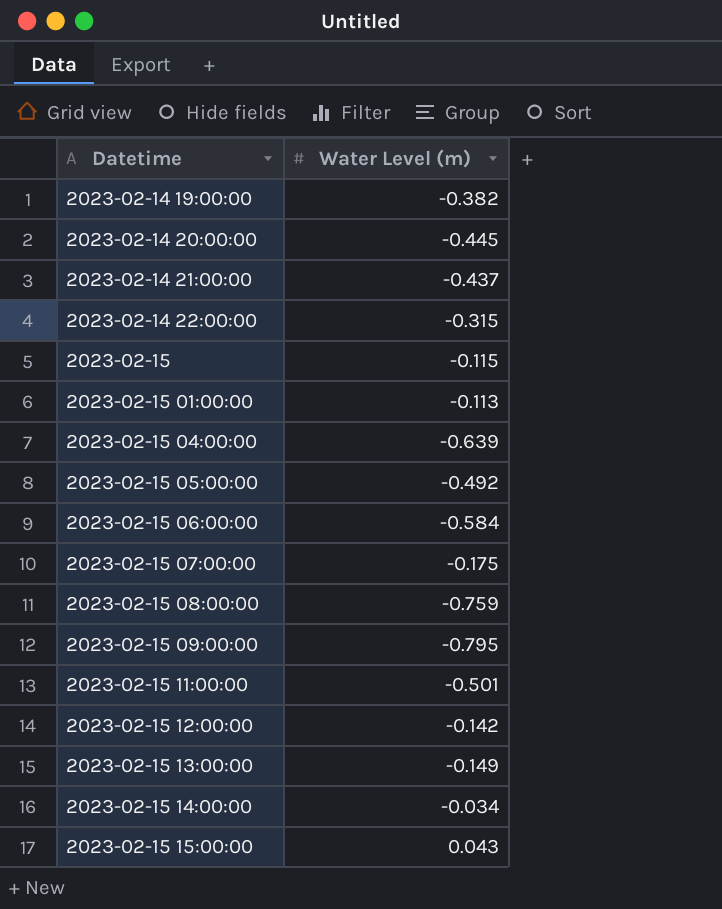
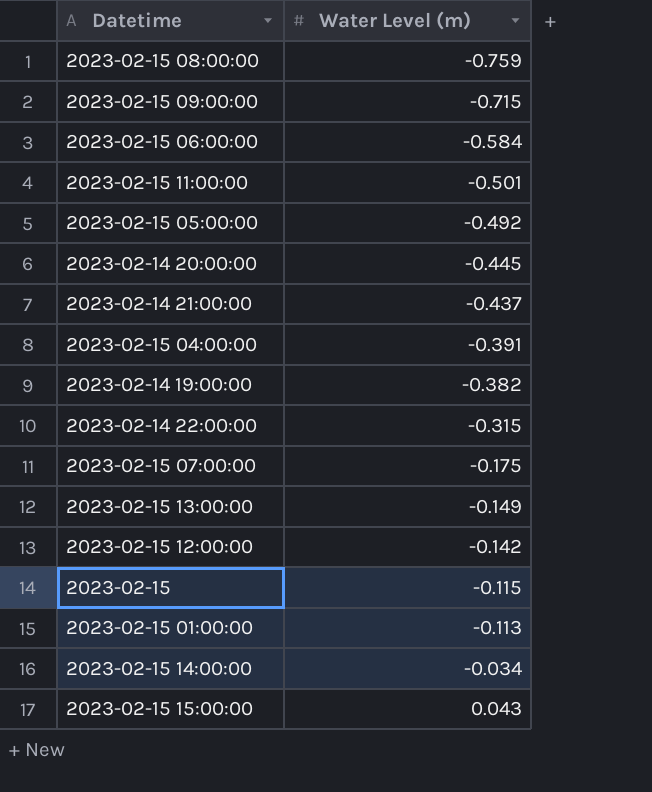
row order: Datetime ascending -> Water Level (m) ascending
2023-02-15 09:00:00 | Water Level (m): -0.795 -> -0.715
2023-02-15 04:00:00 | Water Level (m): -0.639 -> -0.391

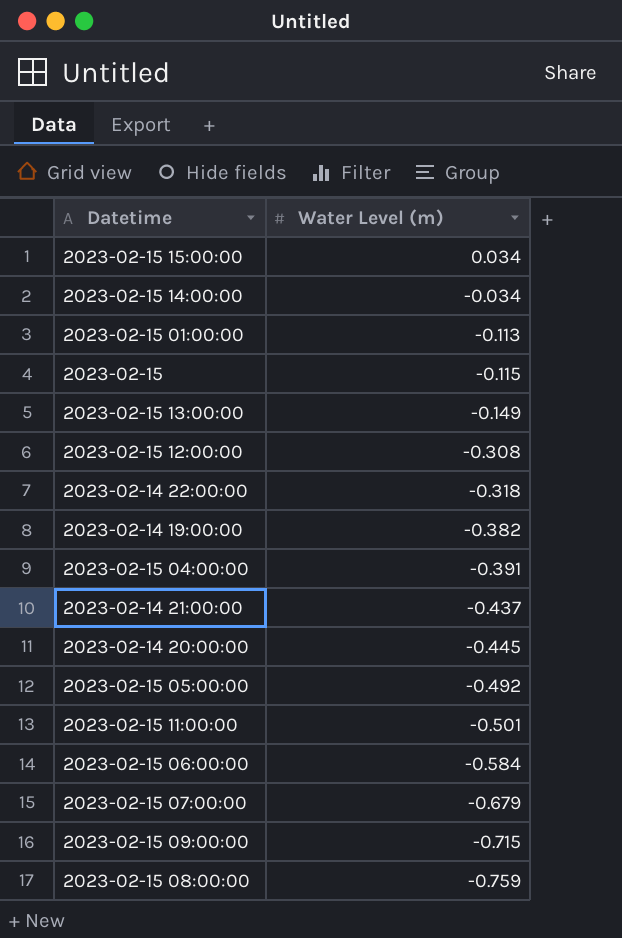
row order: Water Level (m) ascending -> Water Level (m) descending
2023-02-15 15:00:00 | Water Level (m): 0.043 -> 0.034
2023-02-15 12:00:00 | Water Level (m): -0.142 -> -0.308
2023-02-14 22:00:00 | Water Level (m): -0.315 -> -0.318
2023-02-15 07:00:00 | Water Level (m): -0.175 -> -0.679

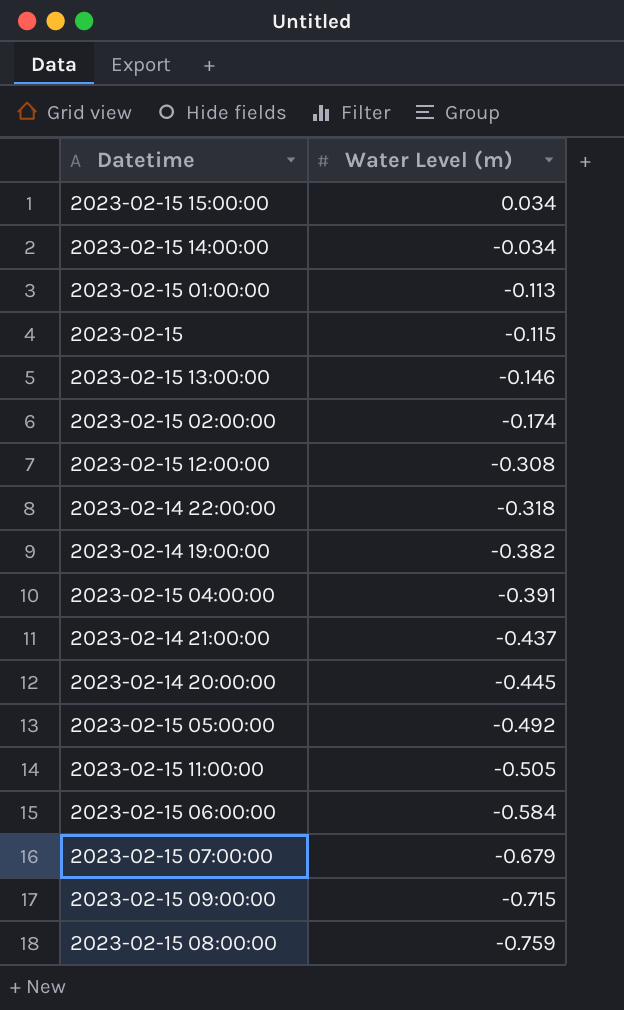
2023-02-15 13:00:00 | Water Level (m): -0.149 -> -0.146
row 2023-02-15 02:00:00: none -> -0.174
2023-02-15 11:00:00 | Water Level (m): -0.501 -> -0.505

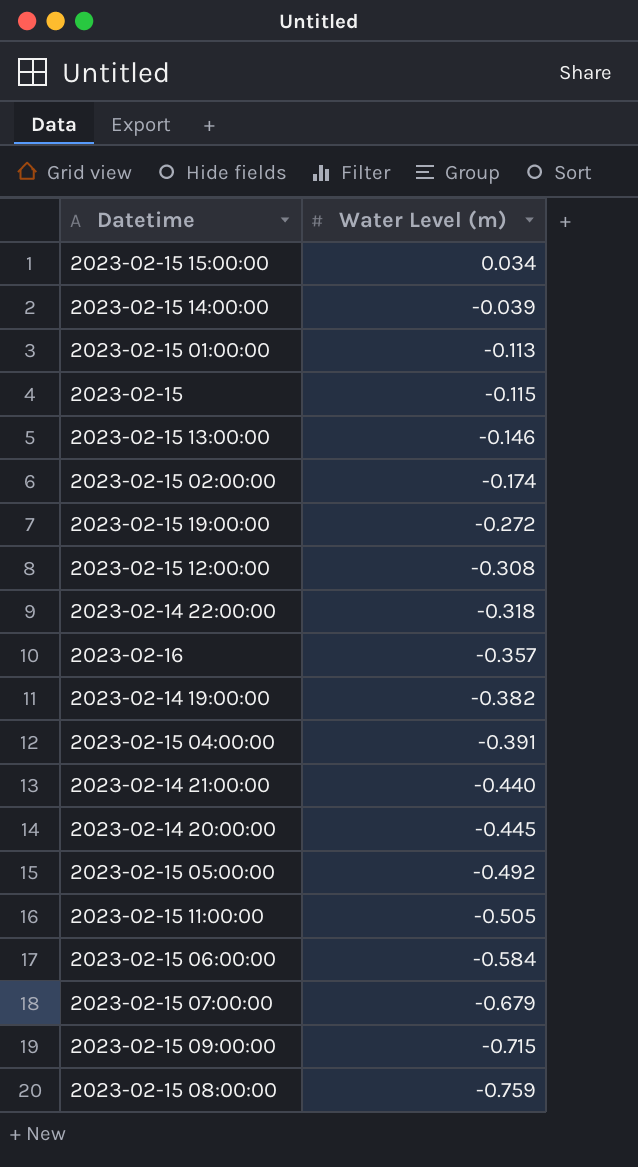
2023-02-15 14:00:00 | Water Level (m): -0.034 -> -0.039
row 2023-02-15 19:00:00: none -> -0.272
row 2023-02-16: none -> -0.357
2023-02-14 21:00:00 | Water Level (m): -0.437 -> -0.440

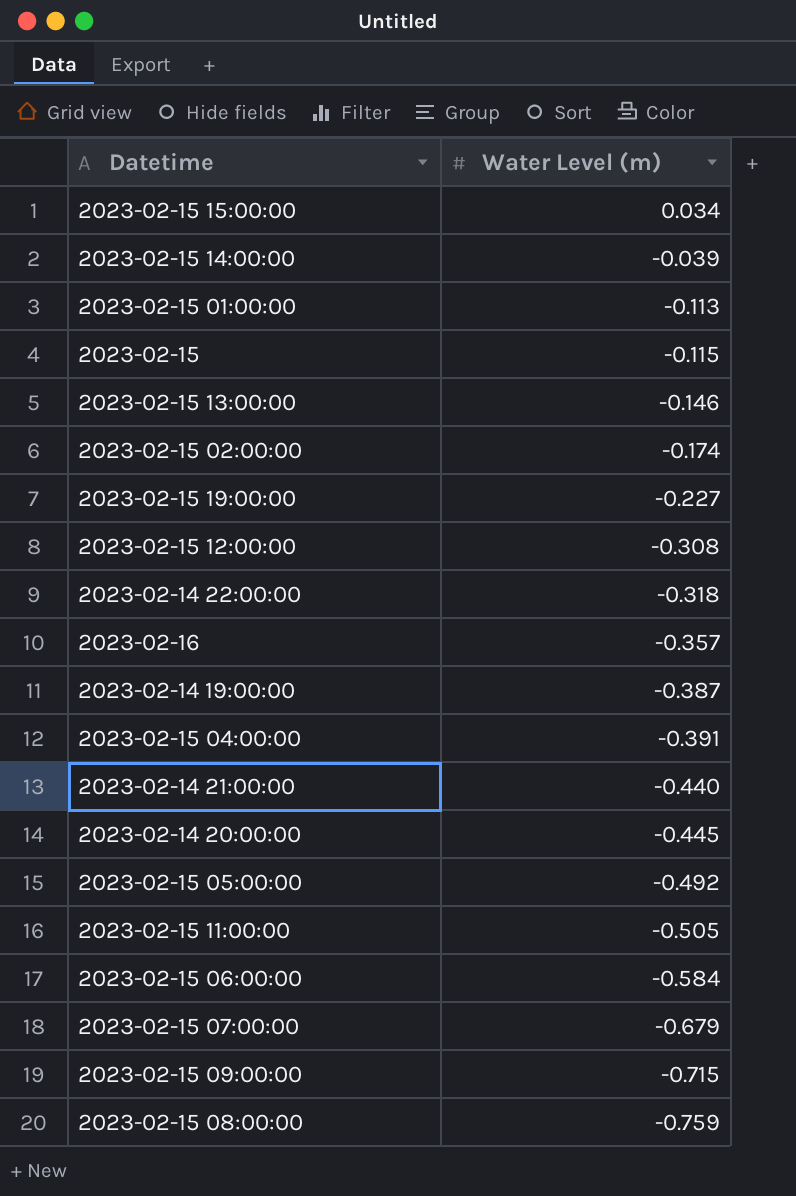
2023-02-15 19:00:00 | Water Level (m): -0.272 -> -0.227
2023-02-14 19:00:00 | Water Level (m): -0.382 -> -0.387

